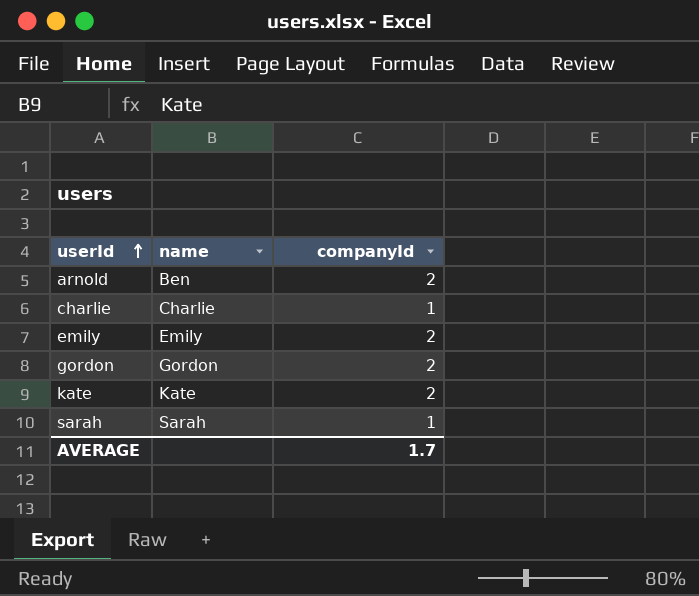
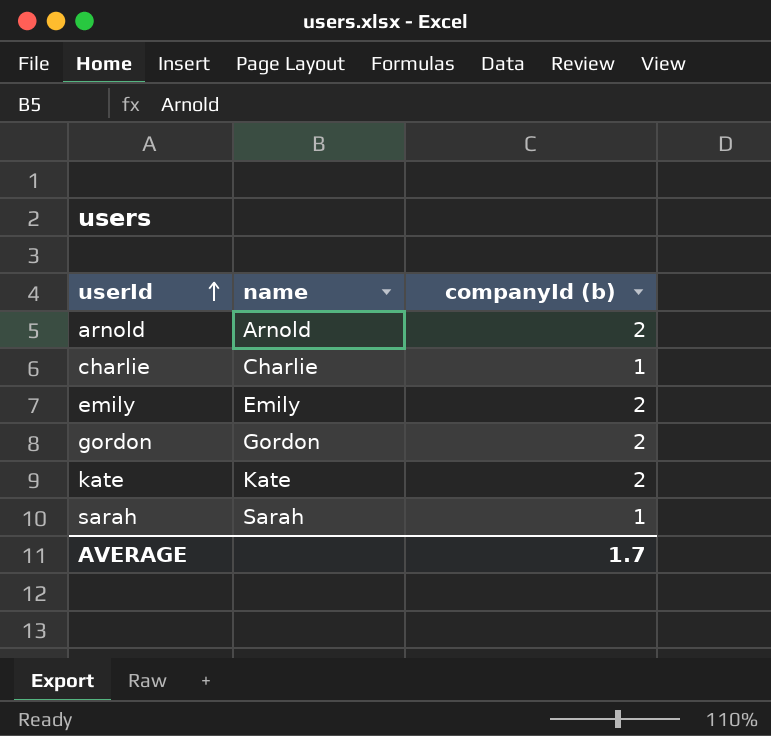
column name: companyId -> companyId (b)
arnold | name: Ben -> Arnold

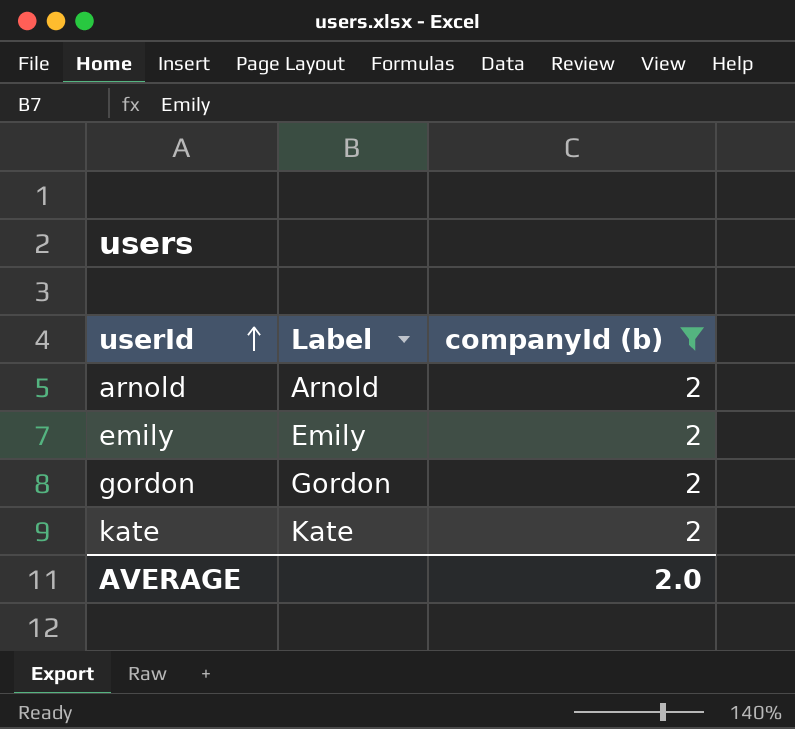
filter: none -> companyId (b) = 2
column name: name -> Label
AVERAGE | companyId (b): 1.7 -> 2.0

